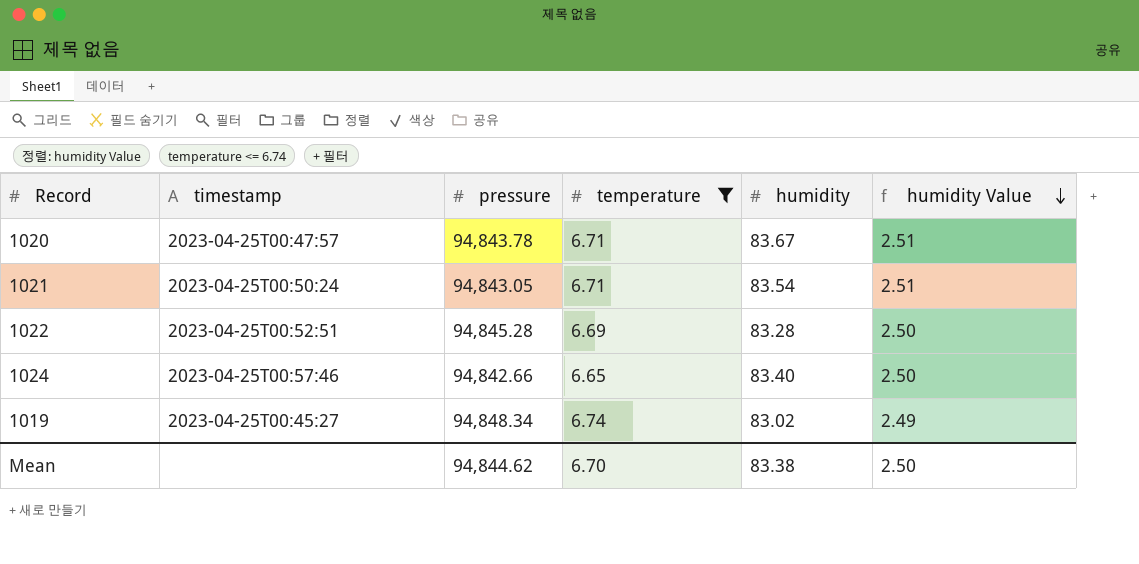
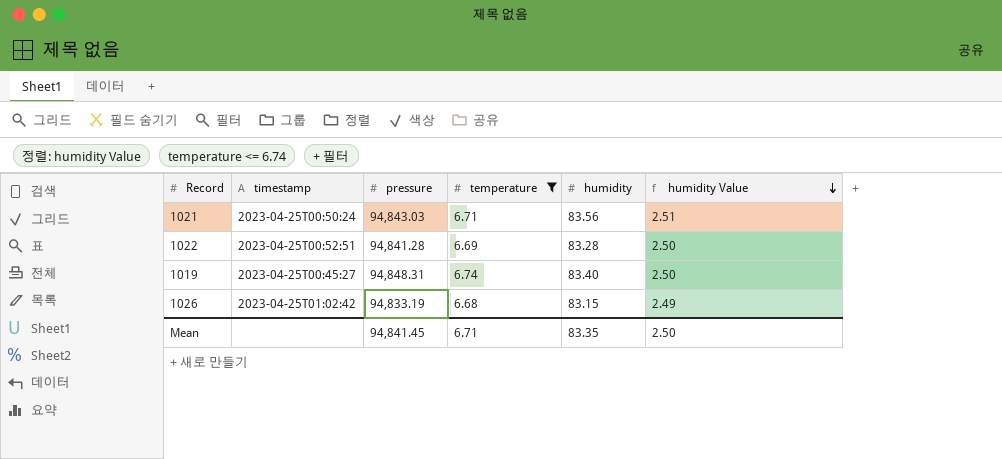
row 1020: 2023-04-25T00:47:57 | 94,843.78 | 6.71 | 83.67 | 2.51 -> none
row 1024: 2023-04-25T00:57:46 | 94,842.66 | 6.65 | 83.40 | 2.50 -> none
1021 | pressure: 94,843.05 -> 94,843.03
1021 | humidity: 83.54 -> 83.56
1022 | pressure: 94,845.28 -> 94,841.28
1019 | pressure: 94,848.34 -> 94,848.31
1019 | humidity: 83.02 -> 83.40
1019 | humidity Value: 2.49 -> 2.50
row 1026: none -> 2023-04-25T01:02:42 | 94,833.19 | 6.68 | 83.15 | 2.49
Mean | pressure: 94,844.62 -> 94,841.45
Mean | temperature: 6.70 -> 6.71
Mean | humidity: 83.38 -> 83.35

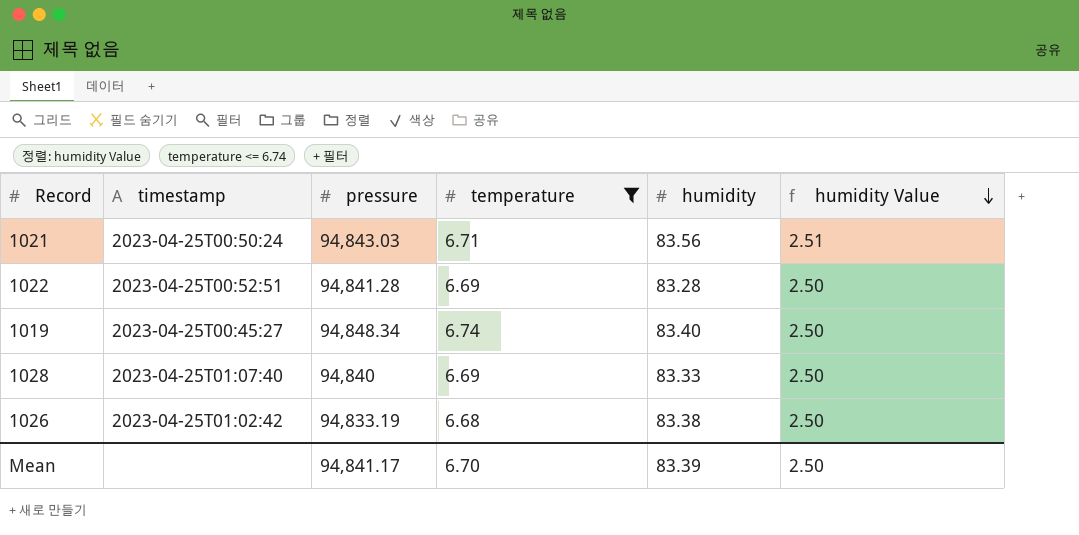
1019 | pressure: 94,848.31 -> 94,848.34
row 1028: none -> 2023-04-25T01:07:40 | 94,840 | 6.69 | 83.33 | 2.50
1026 | humidity: 83.15 -> 83.38
1026 | humidity Value: 2.49 -> 2.50
Mean | pressure: 94,841.45 -> 94,841.17
Mean | temperature: 6.71 -> 6.70
Mean | humidity: 83.35 -> 83.39

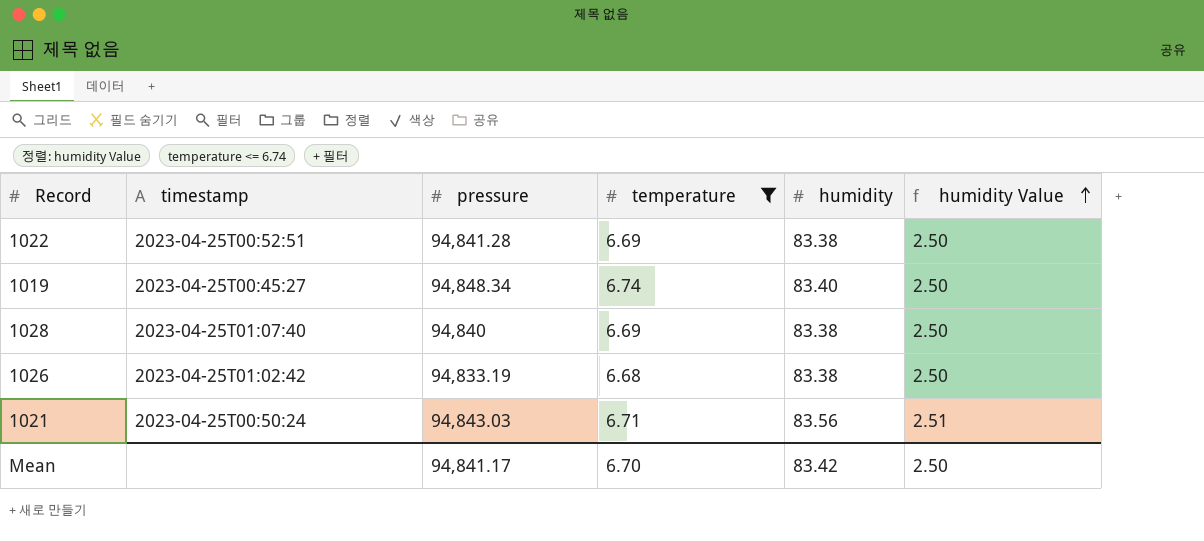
row order: humidity Value descending -> humidity Value ascending
1022 | humidity: 83.28 -> 83.38
1028 | humidity: 83.33 -> 83.38
Mean | humidity: 83.39 -> 83.42

